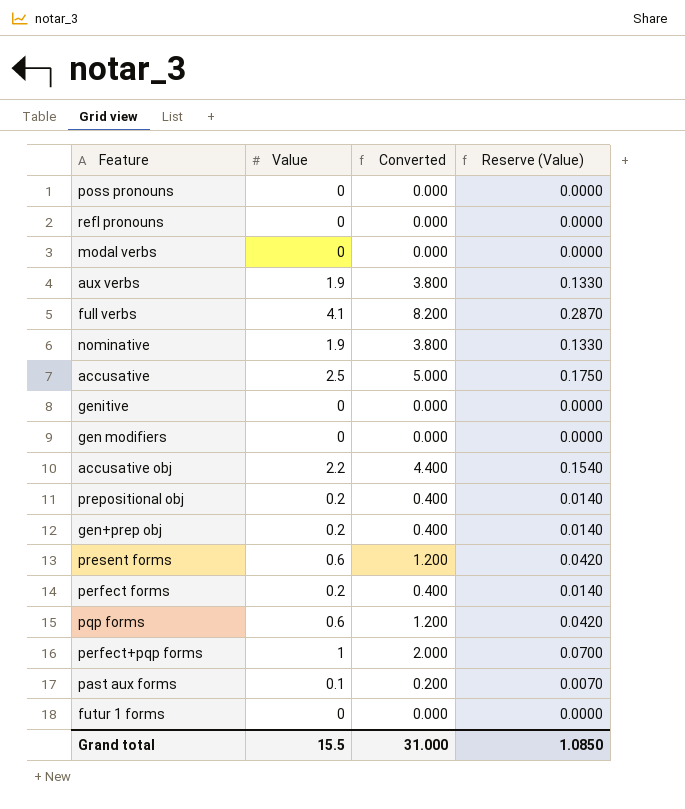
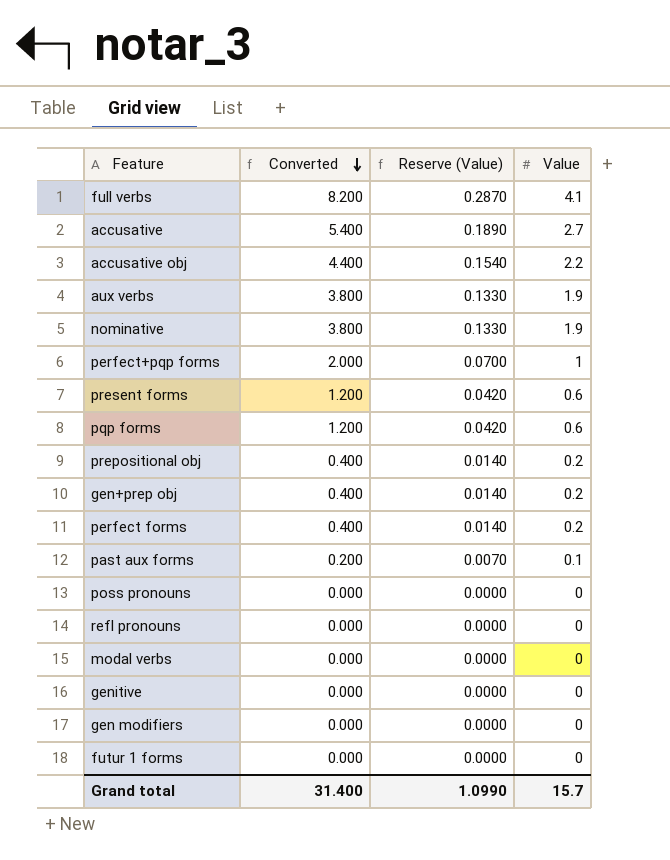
row order: none -> Converted descending
column Value | position: 2 -> 4
accusative | Converted: 5.000 -> 5.400
accusative | Reserve (Value): 0.1750 -> 0.1890
accusative | Value: 2.5 -> 2.7
Grand total | Converted: 31.000 -> 31.400
Grand total | Reserve (Value): 1.0850 -> 1.0990
Grand total | Value: 15.5 -> 15.7

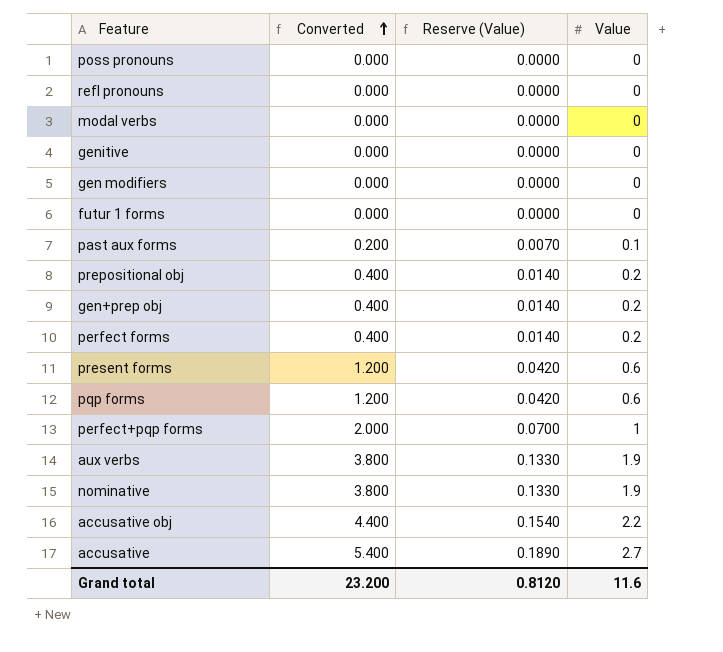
row order: Converted descending -> Converted ascending
row full verbs: 8.200 | 0.2870 | 4.1 -> none
Grand total | Converted: 31.400 -> 23.200
Grand total | Reserve (Value): 1.0990 -> 0.8120
Grand total | Value: 15.7 -> 11.6

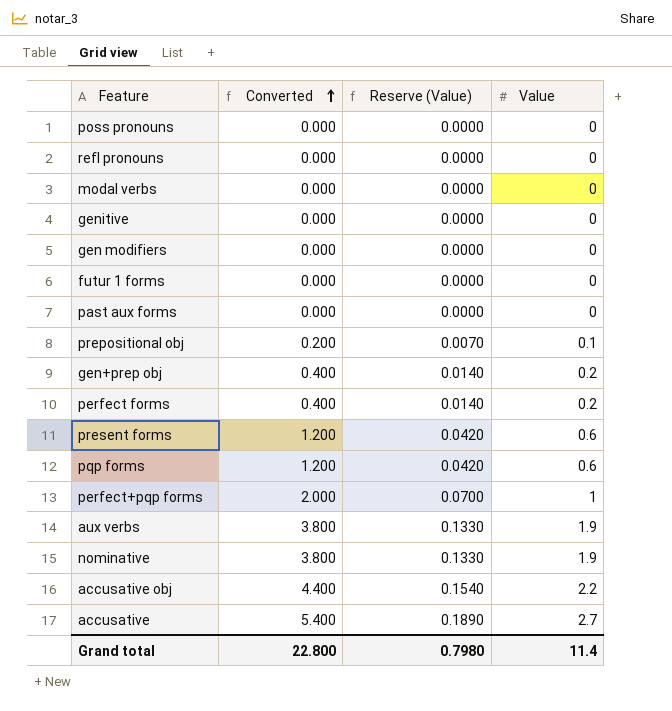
past aux forms | Converted: 0.200 -> 0.000
past aux forms | Reserve (Value): 0.0070 -> 0.0000
past aux forms | Value: 0.1 -> 0
prepositional obj | Converted: 0.400 -> 0.200
prepositional obj | Reserve (Value): 0.0140 -> 0.0070
prepositional obj | Value: 0.2 -> 0.1
Grand total | Converted: 23.200 -> 22.800
Grand total | Reserve (Value): 0.8120 -> 0.7980
Grand total | Value: 11.6 -> 11.4

